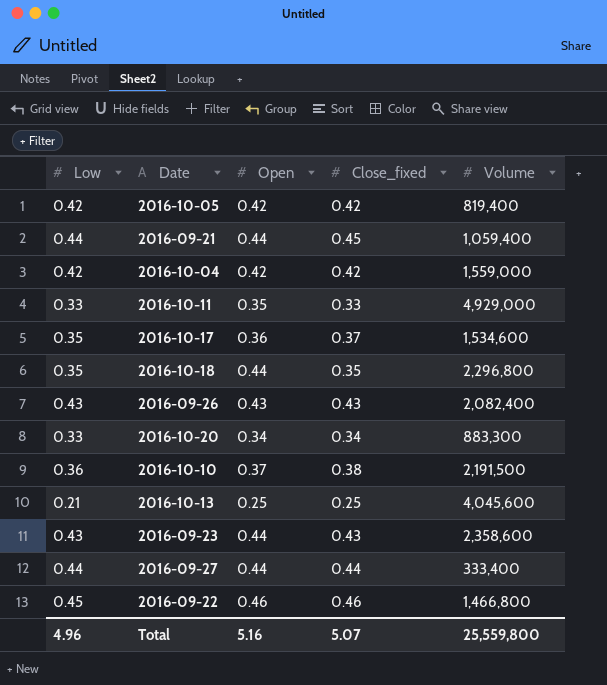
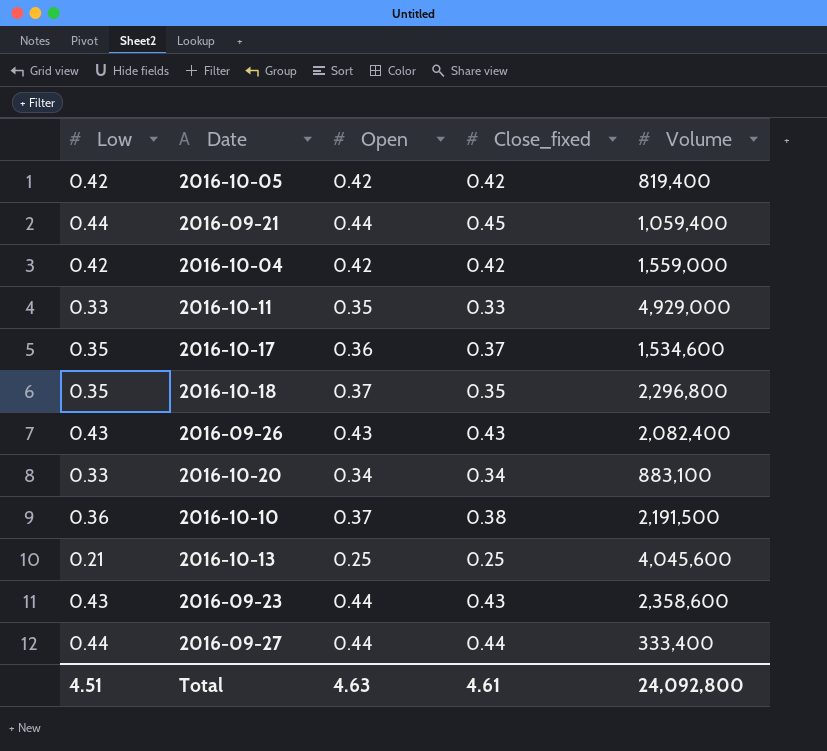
row 2016-09-22: 0.45 | 0.46 | 0.46 | 1,466,800 -> none
2016-10-18 | Open: 0.44 -> 0.37
2016-10-20 | Volume: 883,300 -> 883,100
Total | Low: 4.96 -> 4.51
Total | Open: 5.16 -> 4.63
Total | Close_fixed: 5.07 -> 4.61
Total | Volume: 25,559,800 -> 24,092,800

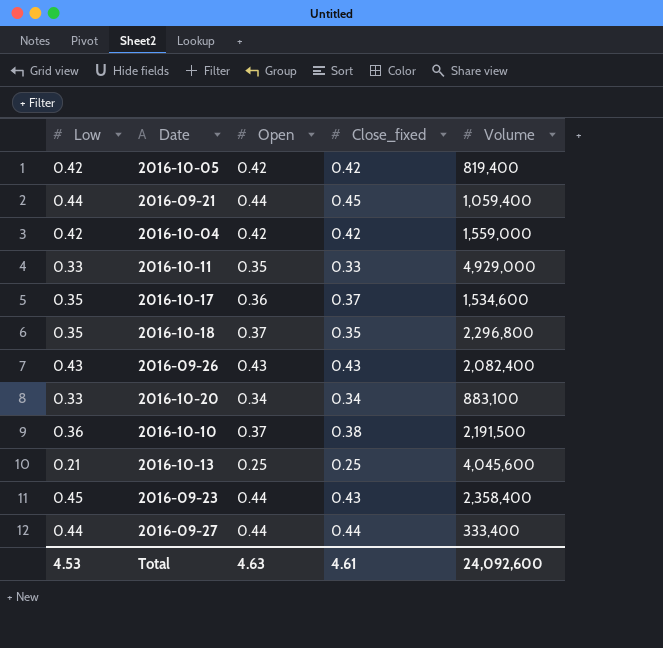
2016-09-23 | Low: 0.43 -> 0.45
2016-09-23 | Volume: 2,358,600 -> 2,358,400
Total | Low: 4.51 -> 4.53
Total | Volume: 24,092,800 -> 24,092,600

